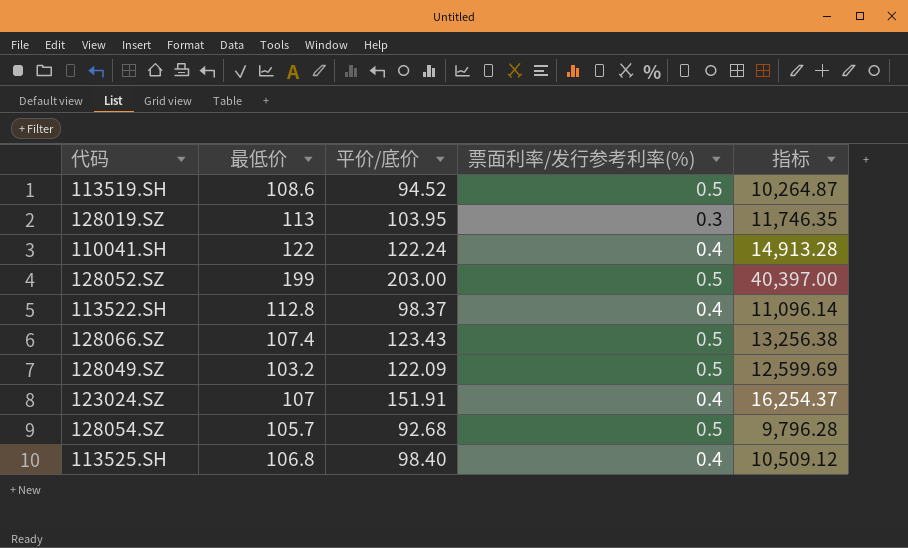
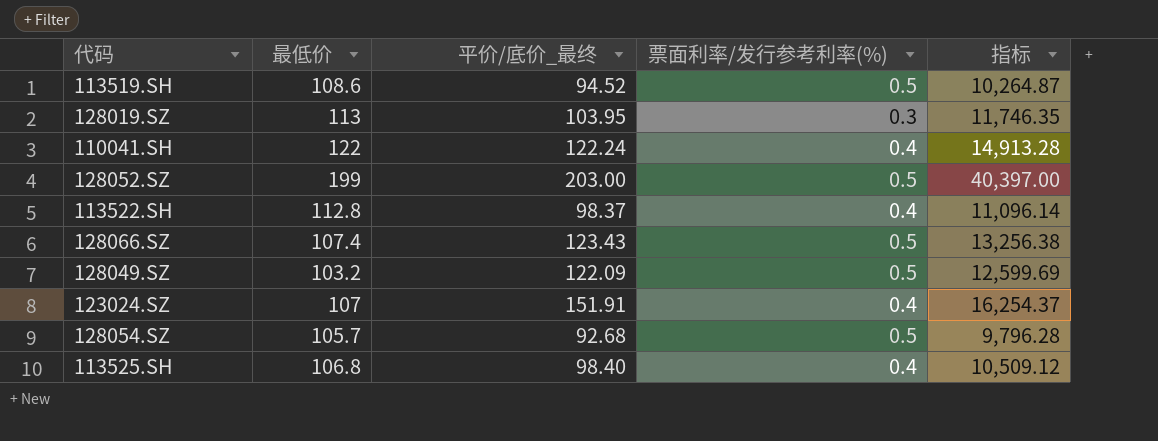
column name: 平价/底价 -> 平价/底价_最终

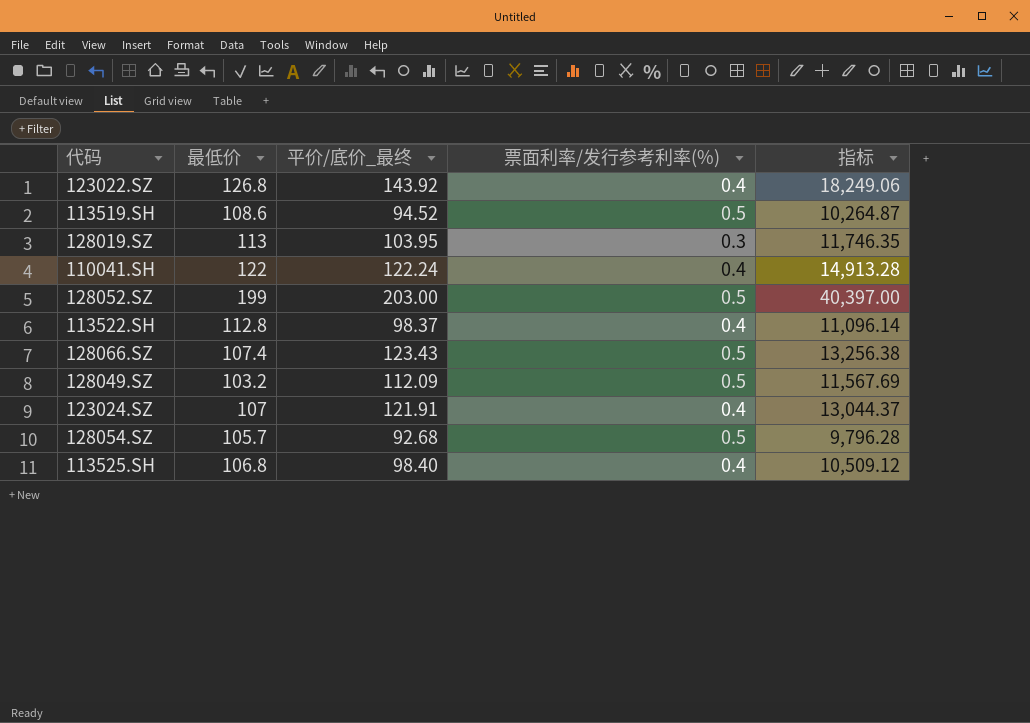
row 123022.SZ: none -> 126.8 | 143.92 | 0.4 | 18,249.06
128049.SZ | 平价/底价_最终: 122.09 -> 112.09
128049.SZ | 指标: 12,599.69 -> 11,567.69
123024.SZ | 平价/底价_最终: 151.91 -> 121.91
123024.SZ | 指标: 16,254.37 -> 13,044.37

